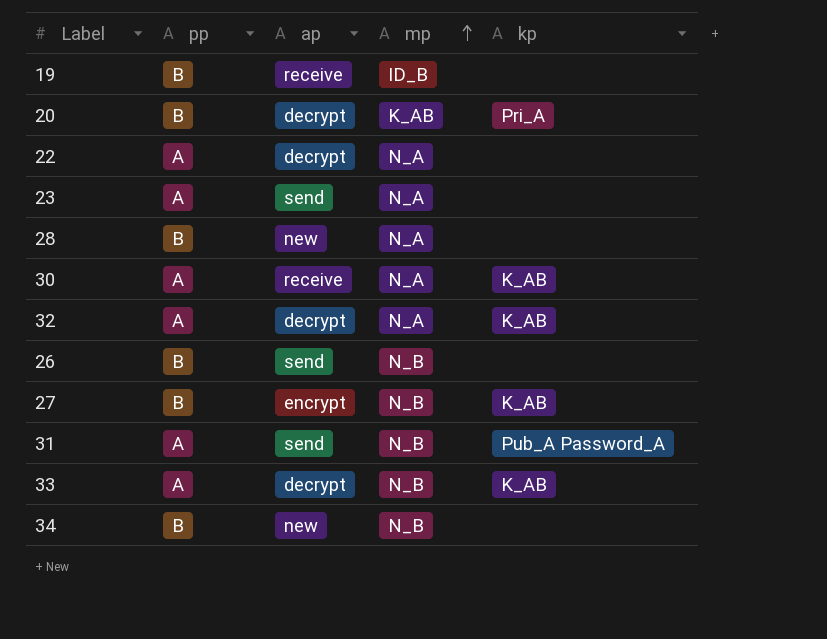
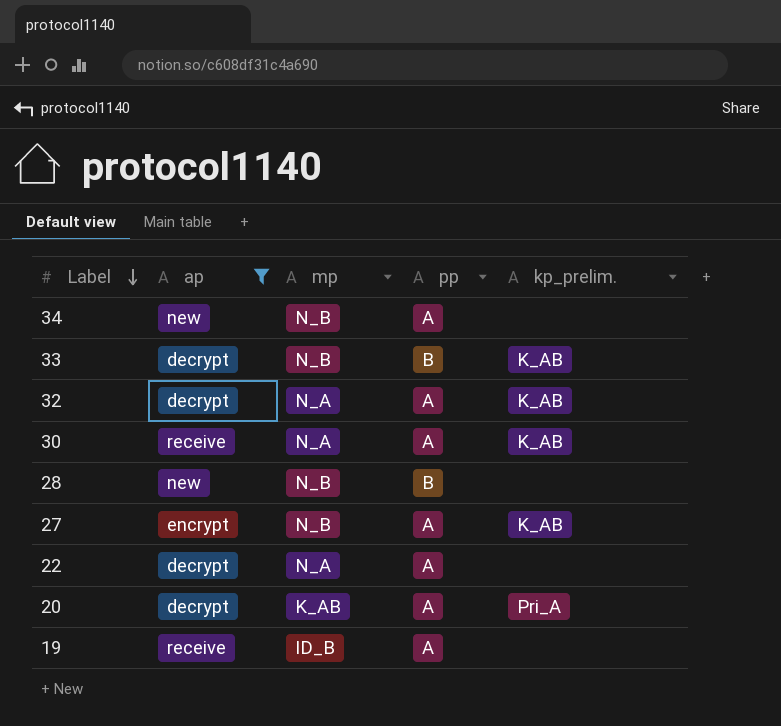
filter: none -> ap != send
row order: mp ascending -> Label descending
column pp | position: 2 -> 4
column name: kp -> kp_prelim.
34 | pp: B -> A
33 | pp: A -> B
28 | mp: N_A -> N_B
27 | pp: B -> A
20 | pp: B -> A
19 | pp: B -> A

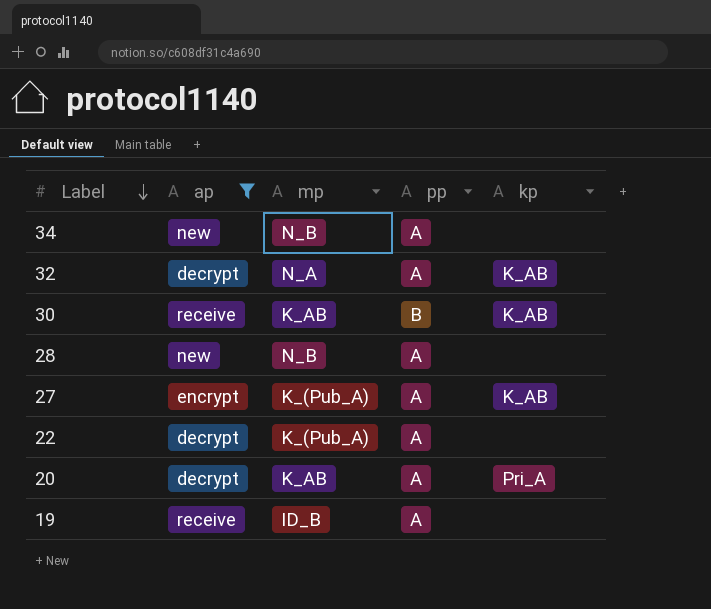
column name: kp_prelim. -> kp
row 33: decrypt | N_B | B | K_AB -> none
30 | mp: N_A -> K_AB
30 | pp: A -> B
28 | pp: B -> A
27 | mp: N_B -> K_(Pub_A)
22 | mp: N_A -> K_(Pub_A)

